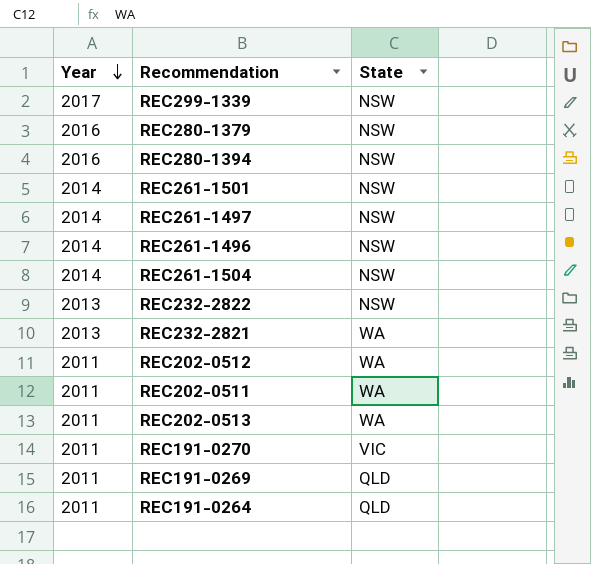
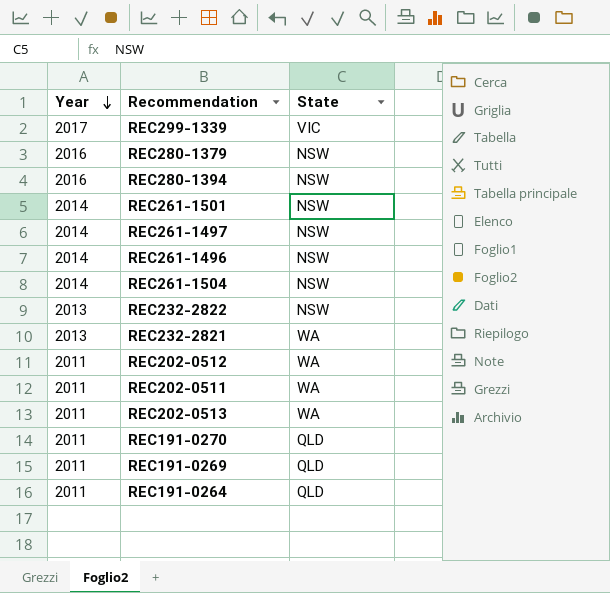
REC299-1339 | State: NSW -> VIC
REC191-0270 | State: VIC -> QLD

